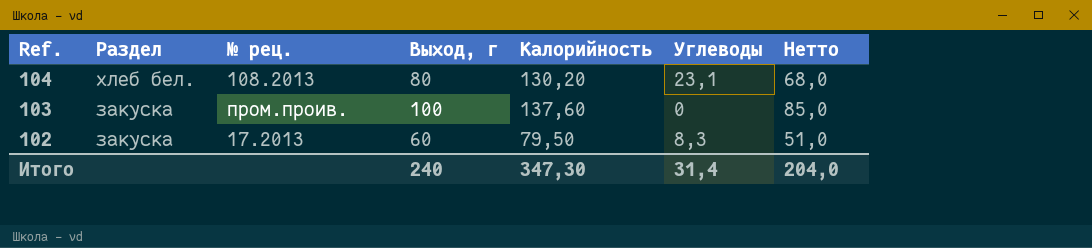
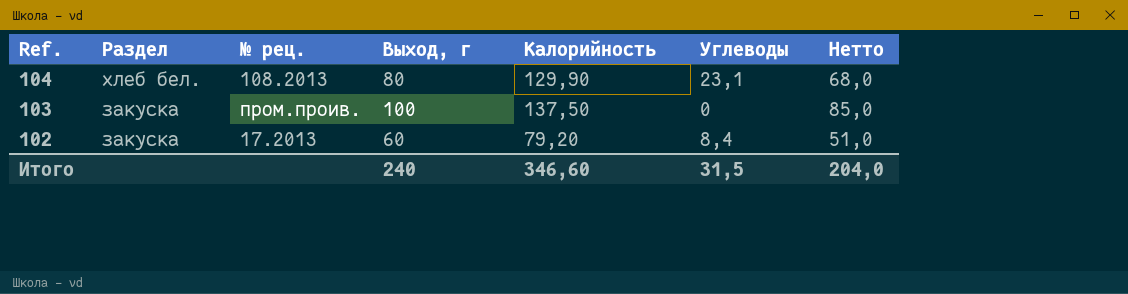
104 | Калорийность: 130,20 -> 129,90
103 | Калорийность: 137,60 -> 137,50
102 | Калорийность: 79,50 -> 79,20
102 | Углеводы: 8,3 -> 8,4
Итого | Калорийность: 347,30 -> 346,60
Итого | Углеводы: 31,4 -> 31,5

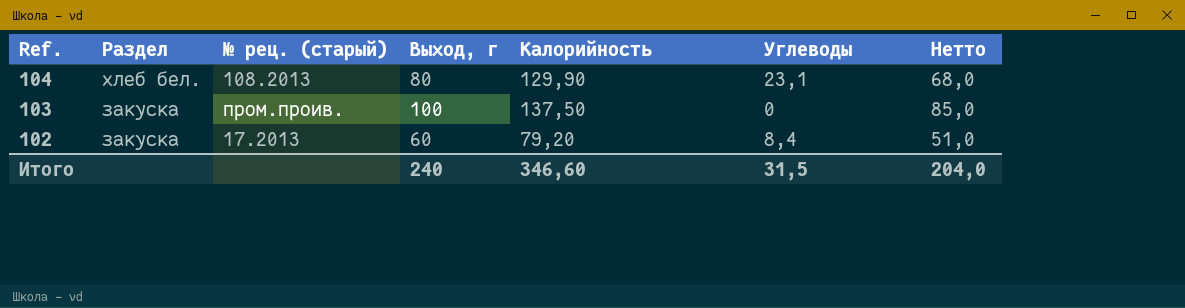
column name: № рец. -> № рец. (старый)

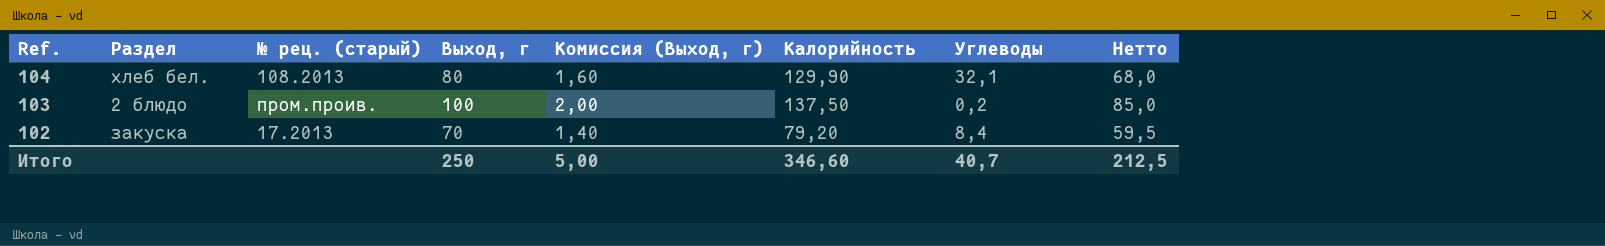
column Комиссия (Выход, г) | formula: none -> [Выход, г] * 0,02
104 | Углеводы: 23,1 -> 32,1
103 | Раздел: закуска -> 2 блюдо
103 | Углеводы: 0 -> 0,2
102 | Выход, г: 60 -> 70
102 | Нетто: 51,0 -> 59,5
Итого | Выход, г: 240 -> 250
Итого | Углеводы: 31,5 -> 40,7
Итого | Нетто: 204,0 -> 212,5

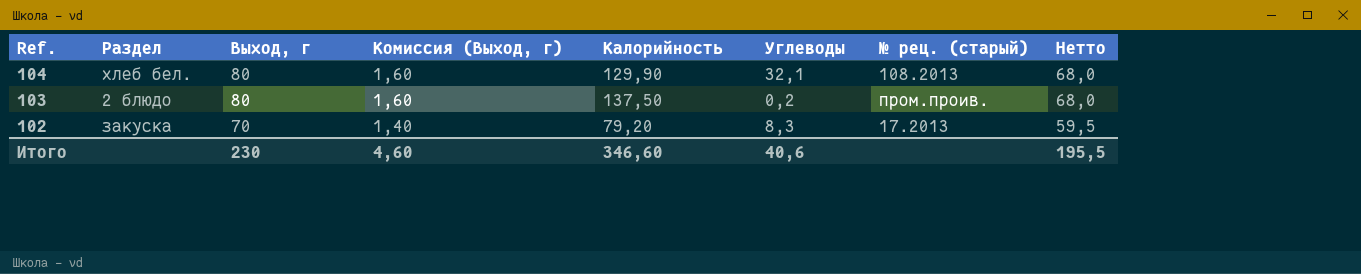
column № рец. (старый) | position: 3 -> 7
103 | Выход, г: 100 -> 80
103 | Комиссия (Выход, г): 2,00 -> 1,60
103 | Нетто: 85,0 -> 68,0
102 | Углеводы: 8,4 -> 8,3
Итого | Выход, г: 250 -> 230
Итого | Комиссия (Выход, г): 5,00 -> 4,60
Итого | Углеводы: 40,7 -> 40,6
Итого | Нетто: 212,5 -> 195,5

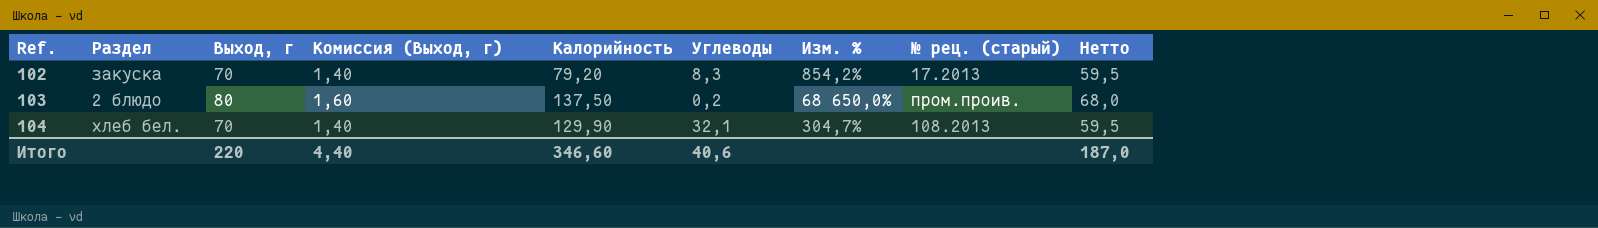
row order: Ref. descending -> Ref. ascending
column Изм. % | formula: none -> ([Калорийность] - [Углеводы]) / [Углеводы]
104 | Выход, г: 80 -> 70
104 | Комиссия (Выход, г): 1,60 -> 1,40
104 | Нетто: 68,0 -> 59,5
Итого | Выход, г: 230 -> 220
Итого | Комиссия (Выход, г): 4,60 -> 4,40
Итого | Нетто: 195,5 -> 187,0

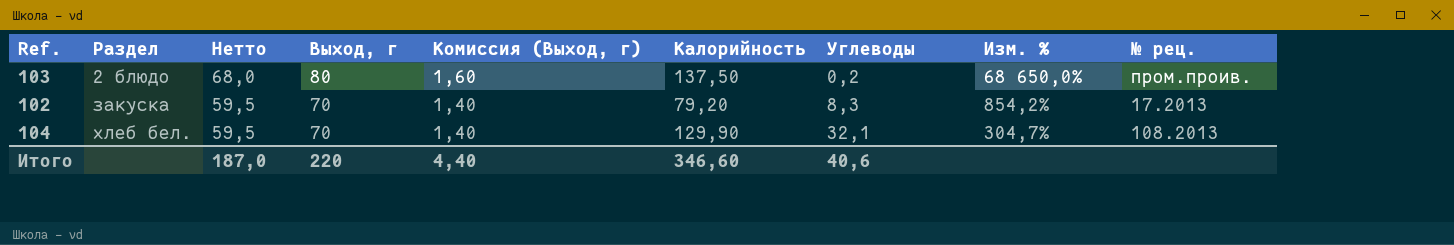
row order: Ref. ascending -> Раздел ascending
column Нетто | position: 9 -> 3
column name: № рец. (старый) -> № рец.

